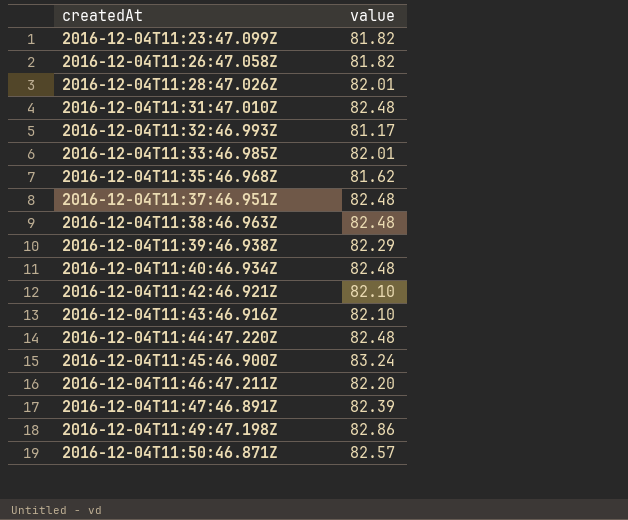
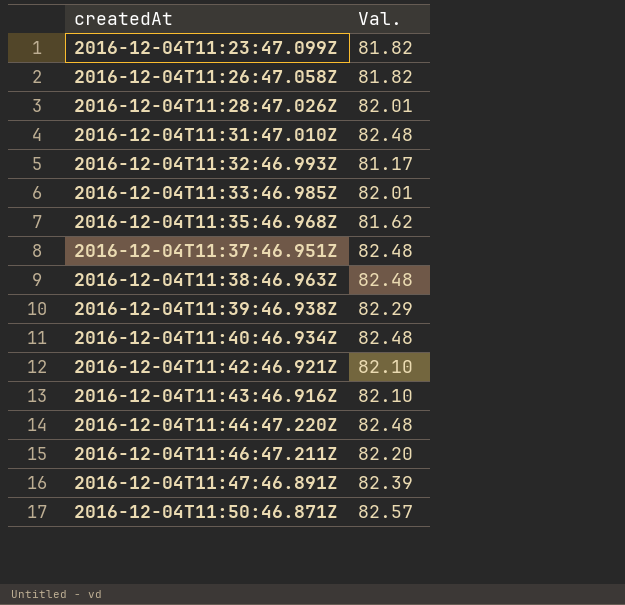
column name: value -> Val.
row 2016-12-04T11:45:46.900Z: 83.24 -> none
row 2016-12-04T11:49:47.198Z: 82.86 -> none

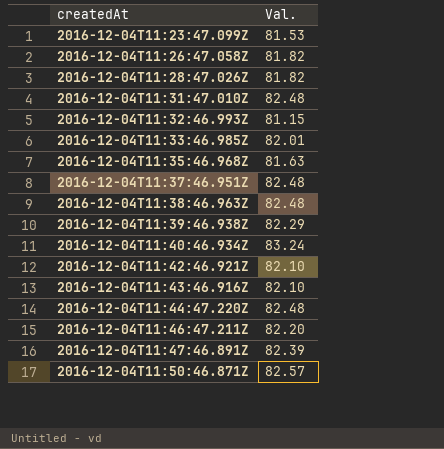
2016-12-04T11:23:47.099Z | Val.: 81.82 -> 81.53
2016-12-04T11:28:47.026Z | Val.: 82.01 -> 81.82
2016-12-04T11:32:46.993Z | Val.: 81.17 -> 81.15
2016-12-04T11:35:46.968Z | Val.: 81.62 -> 81.63
2016-12-04T11:40:46.934Z | Val.: 82.48 -> 83.24

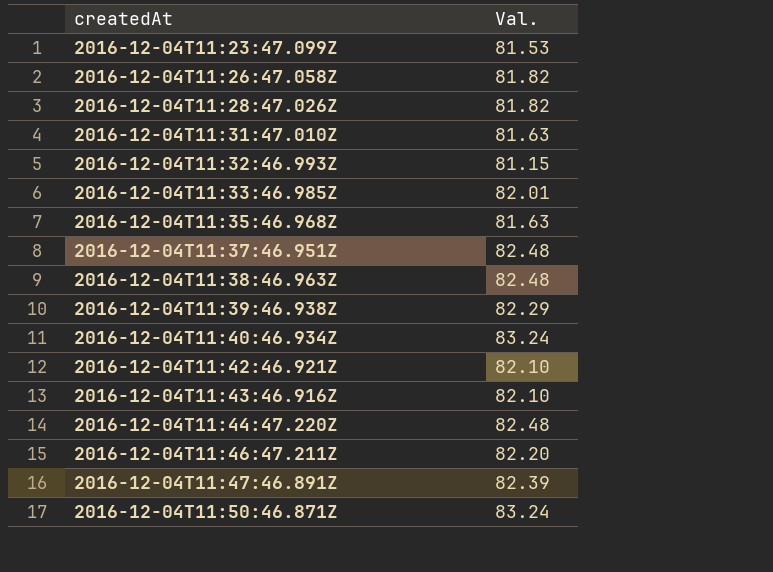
2016-12-04T11:31:47.010Z | Val.: 82.48 -> 81.63
2016-12-04T11:50:46.871Z | Val.: 82.57 -> 83.24

